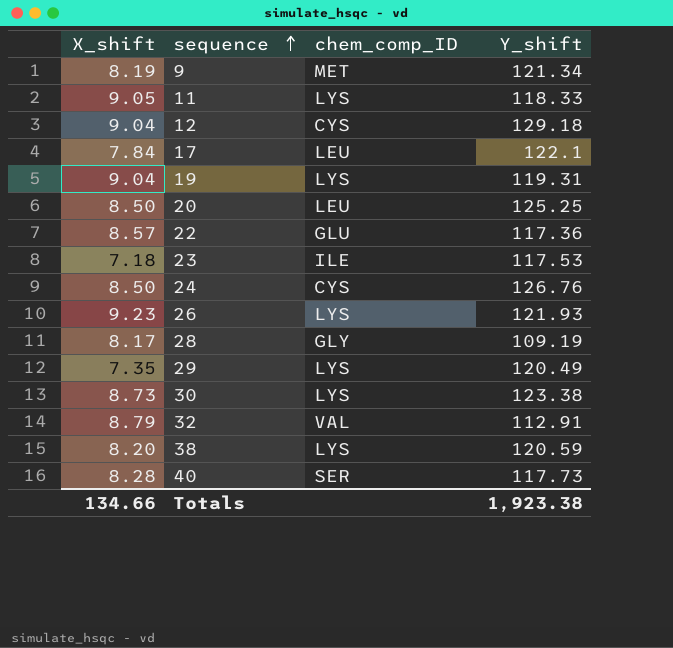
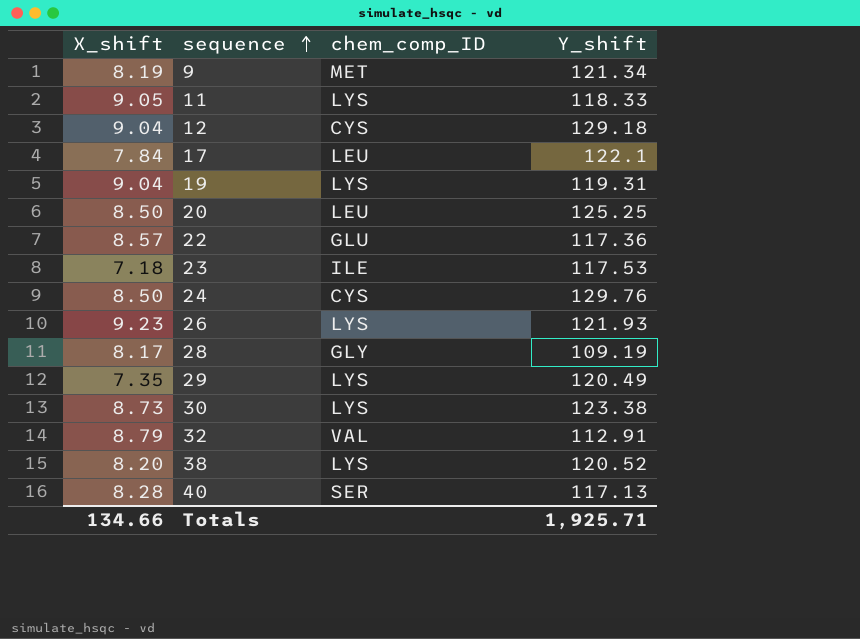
24 | Y_shift: 126.76 -> 129.76
38 | Y_shift: 120.59 -> 120.52
40 | Y_shift: 117.73 -> 117.13
Totals | Y_shift: 1,923.38 -> 1,925.71

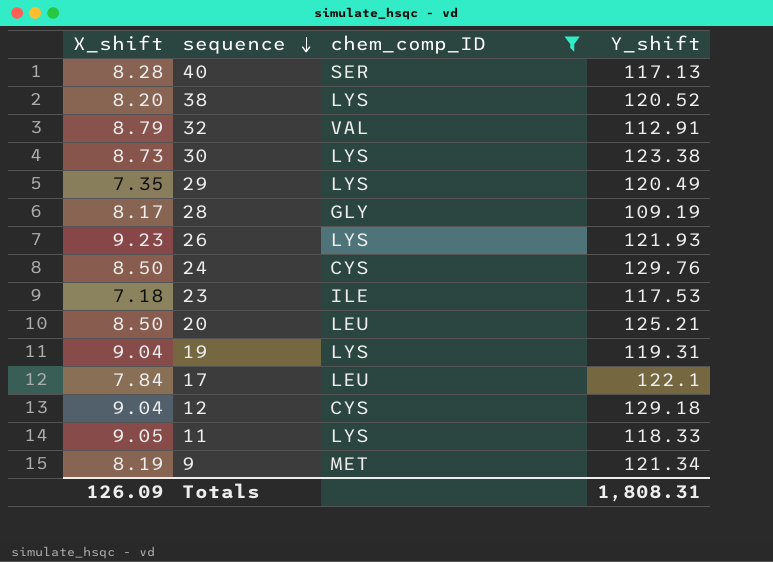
filter: none -> chem_comp_ID != GLU
row order: sequence ascending -> sequence descending
20 | Y_shift: 125.25 -> 125.21
Totals | X_shift: 134.66 -> 126.09
Totals | Y_shift: 1,925.71 -> 1,808.31

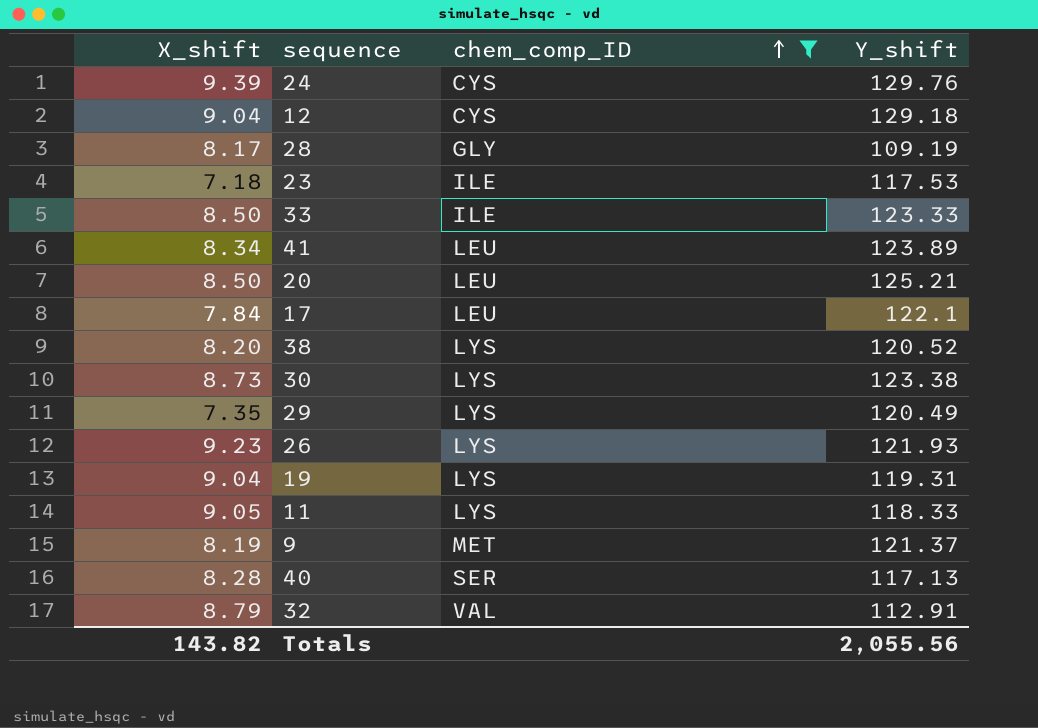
row order: sequence descending -> chem_comp_ID ascending
24 | X_shift: 8.50 -> 9.39
row 33: none -> 8.50 | ILE | 123.33
row 41: none -> 8.34 | LEU | 123.89
9 | Y_shift: 121.34 -> 121.37
Totals | X_shift: 126.09 -> 143.82
Totals | Y_shift: 1,808.31 -> 2,055.56

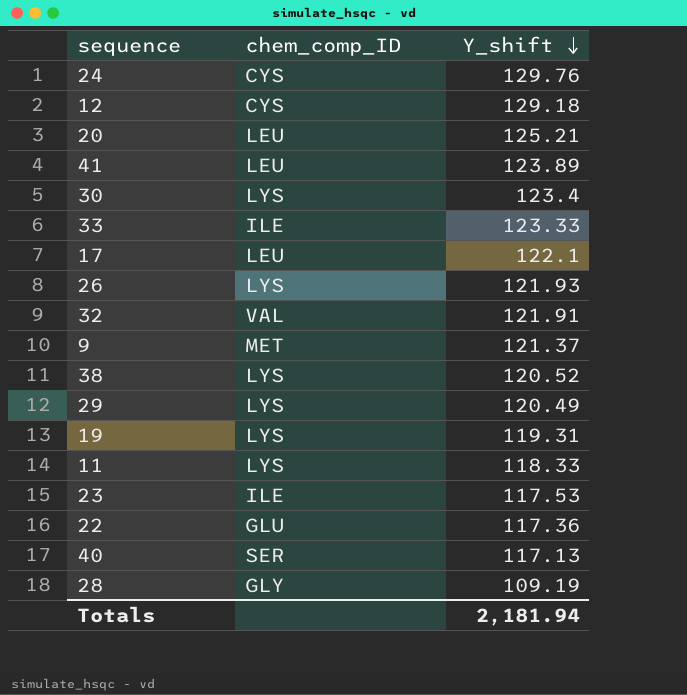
filter: chem_comp_ID != GLU -> none
row order: chem_comp_ID ascending -> Y_shift descending
column X_shift | position: 1 -> none
30 | Y_shift: 123.38 -> 123.4
32 | Y_shift: 112.91 -> 121.91
Totals | Y_shift: 2,055.56 -> 2,181.94

